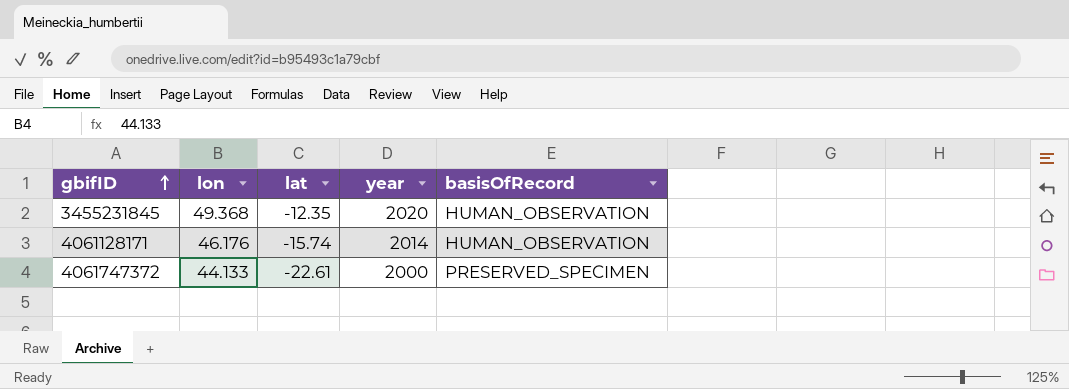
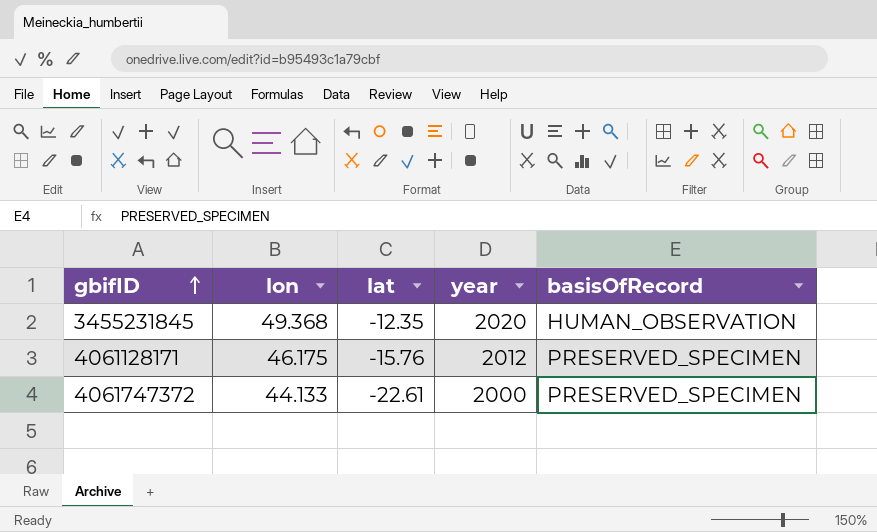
4061128171 | lon: 46.176 -> 46.175
4061128171 | lat: -15.74 -> -15.76
4061128171 | year: 2014 -> 2012
4061128171 | basisOfRecord: HUMAN_OBSERVATION -> PRESERVED_SPECIMEN

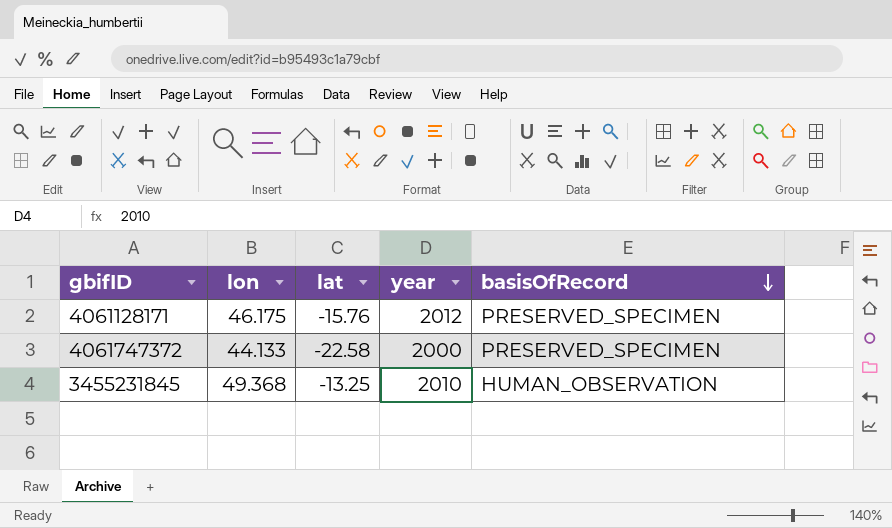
row order: gbifID ascending -> basisOfRecord descending
4061747372 | lat: -22.61 -> -22.58
3455231845 | lat: -12.35 -> -13.25
3455231845 | year: 2020 -> 2010

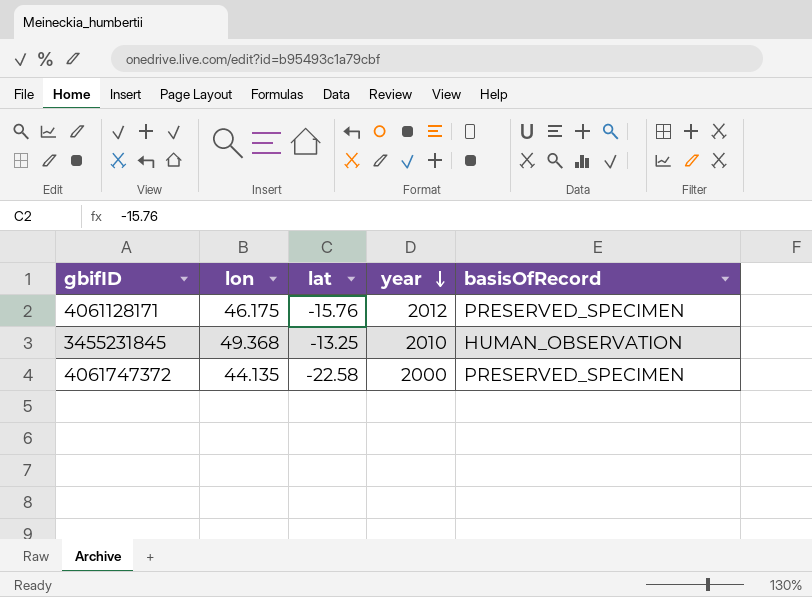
row order: basisOfRecord descending -> year descending
4061747372 | lon: 44.133 -> 44.135

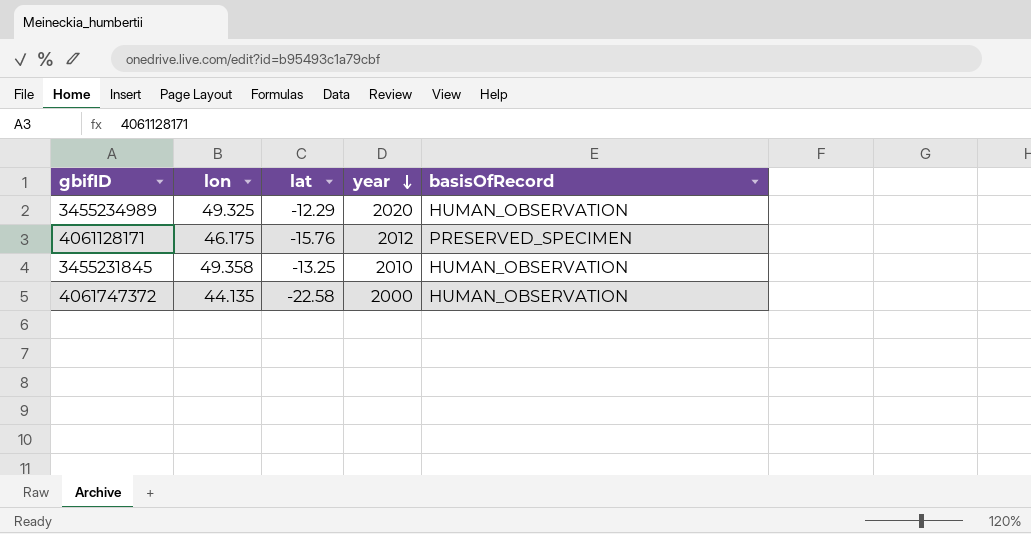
row 3455234989: none -> 49.325 | -12.29 | 2020 | HUMAN_OBSERVATION
3455231845 | lon: 49.368 -> 49.358
4061747372 | basisOfRecord: PRESERVED_SPECIMEN -> HUMAN_OBSERVATION

